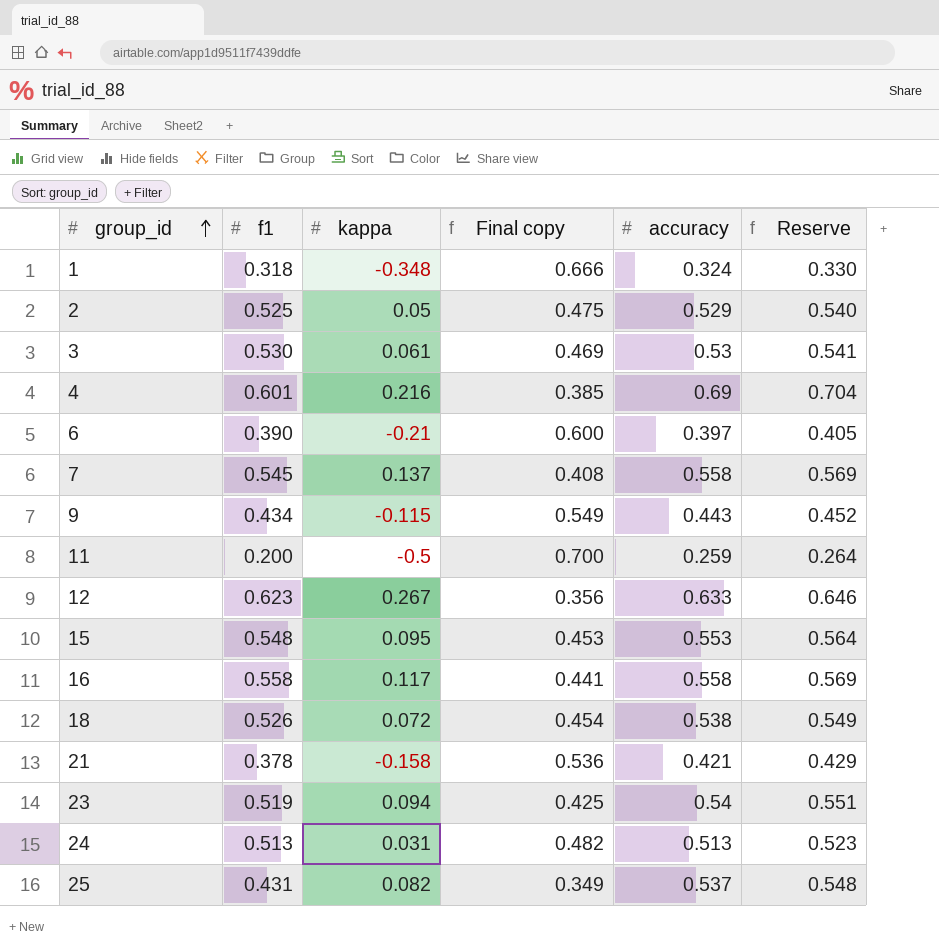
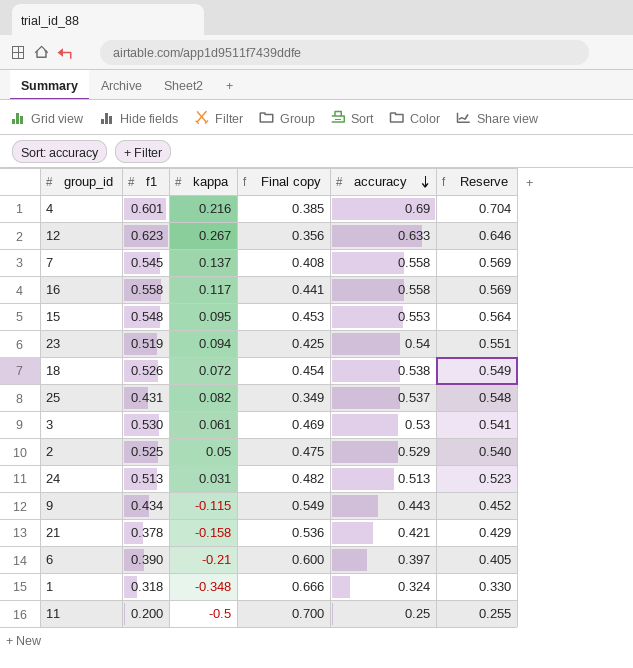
row order: group_id ascending -> accuracy descending
11 | accuracy: 0.259 -> 0.25
11 | Reserve: 0.264 -> 0.255

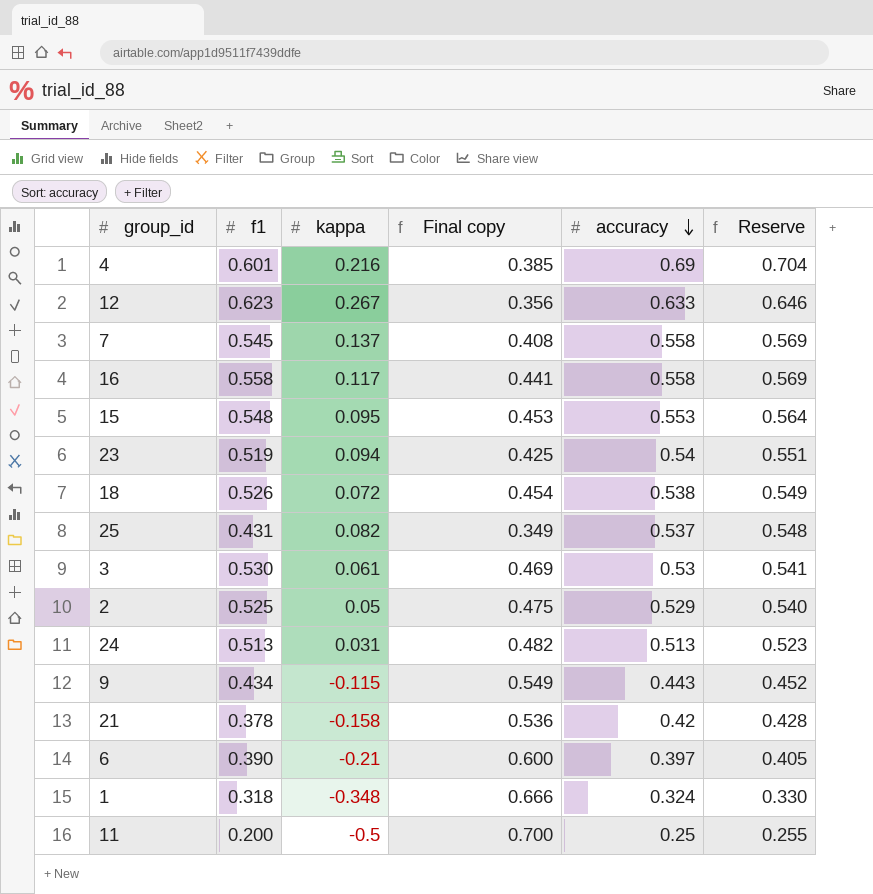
21 | accuracy: 0.421 -> 0.42
21 | Reserve: 0.429 -> 0.428

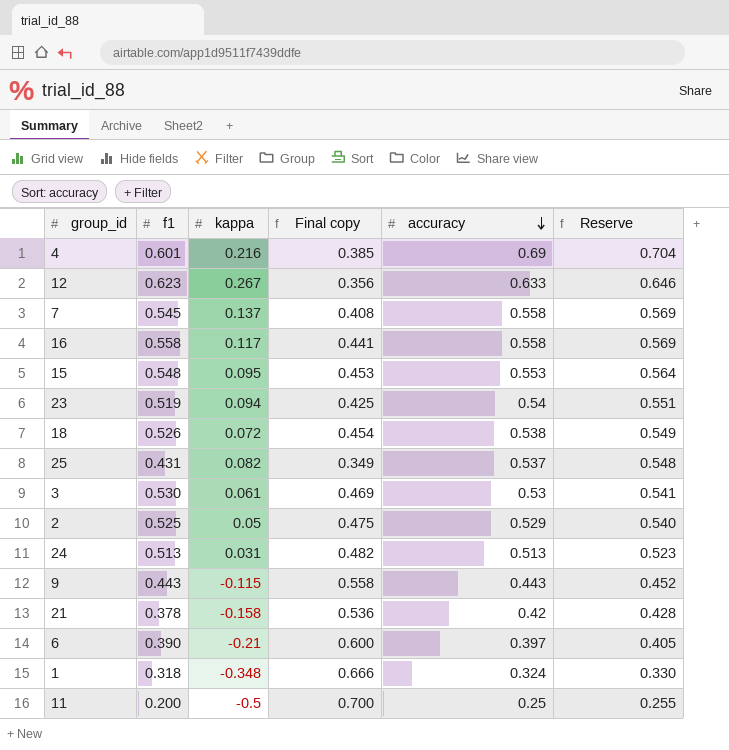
9 | f1: 0.434 -> 0.443
9 | Final copy: 0.549 -> 0.558

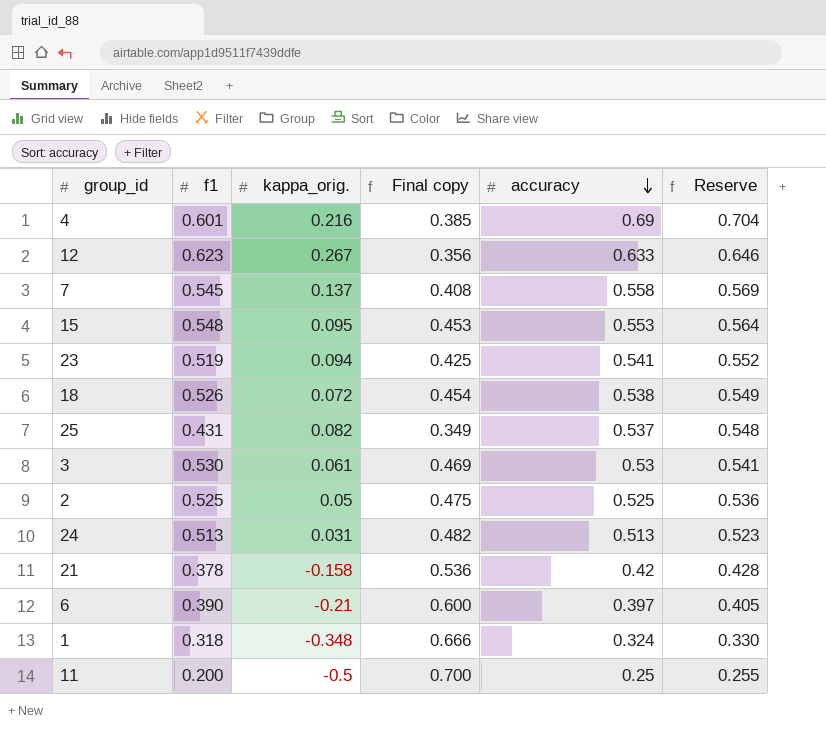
column name: kappa -> kappa_orig.
row 16: 0.558 | 0.117 | 0.441 | 0.558 | 0.569 -> none
row 9: 0.443 | -0.115 | 0.558 | 0.443 | 0.452 -> none
23 | accuracy: 0.54 -> 0.541
23 | Reserve: 0.551 -> 0.552
2 | accuracy: 0.529 -> 0.525
2 | Reserve: 0.540 -> 0.536

